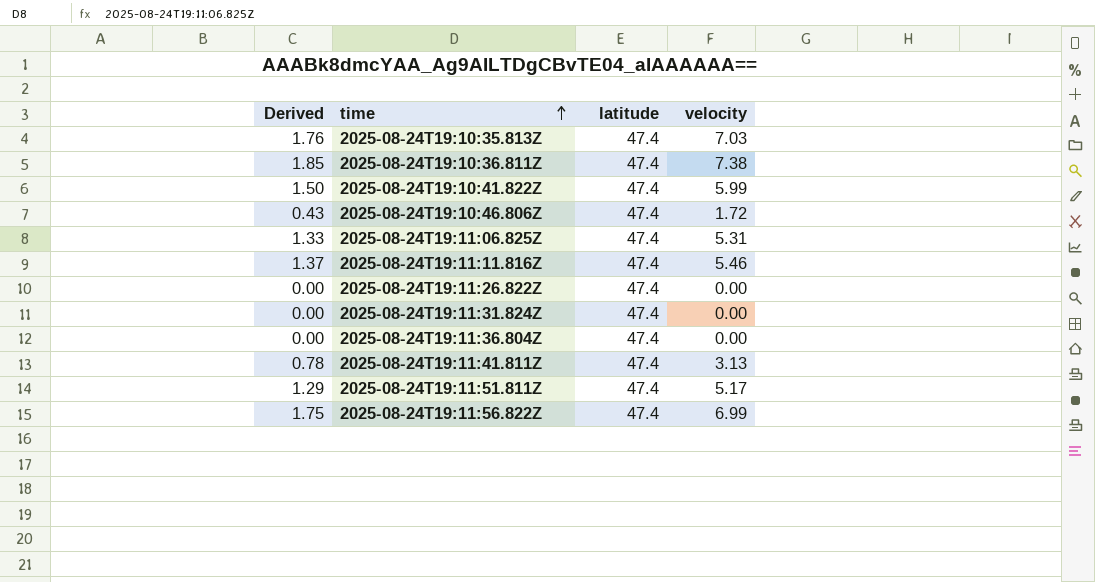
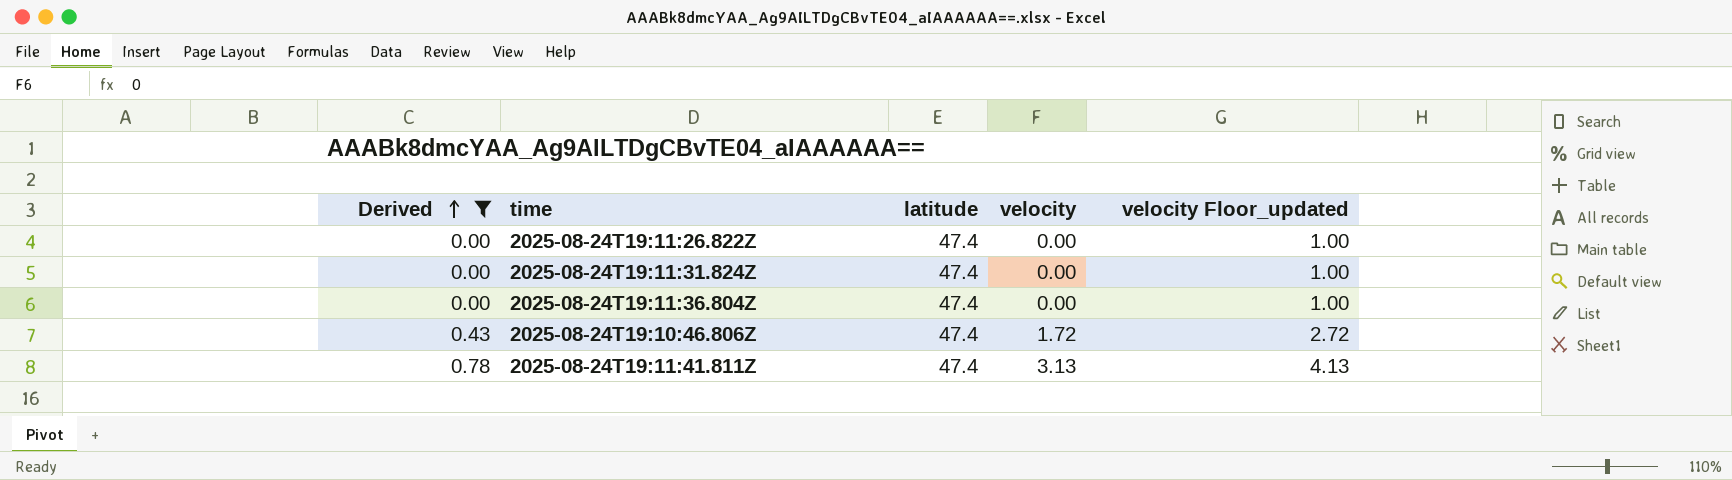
filter: none -> Derived <= 0.78
row order: time ascending -> Derived ascending
column velocity Floor_updated | formula: none -> [velocity] + 1

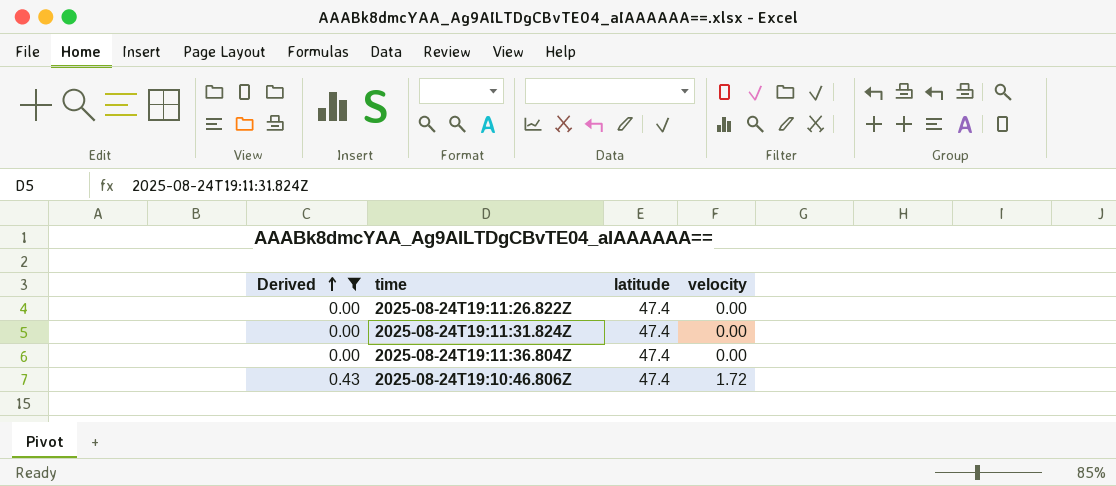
column velocity Floor_updated | formula: [velocity] + 1 -> none
row 2025-08-24T19:11:41.811Z: 0.78 | 47.4 | 3.13 | 4.13 -> none

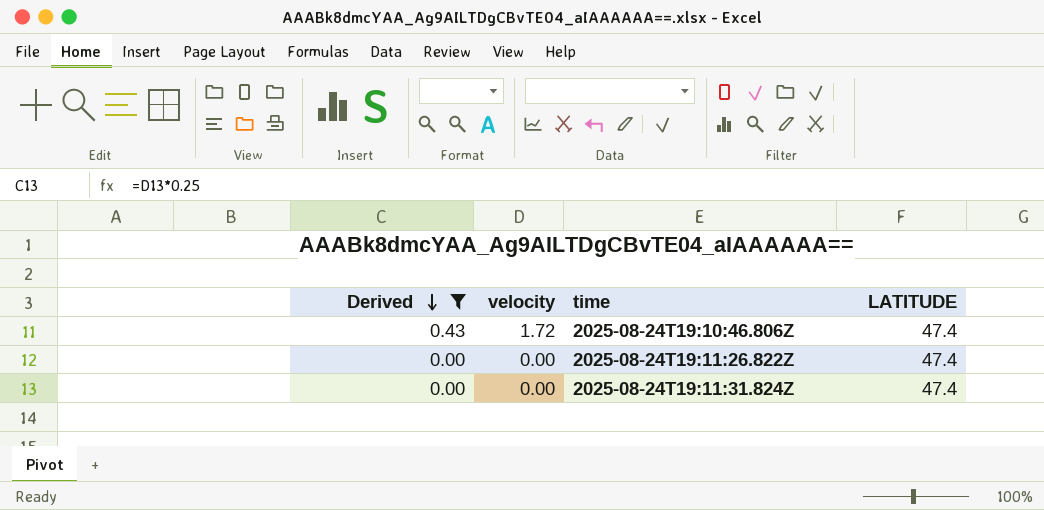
row order: Derived ascending -> Derived descending
column velocity | position: 4 -> 2
column name: latitude -> LATITUDE
row 2025-08-24T19:11:36.804Z: 0.00 | 47.4 | 0.00 -> none

